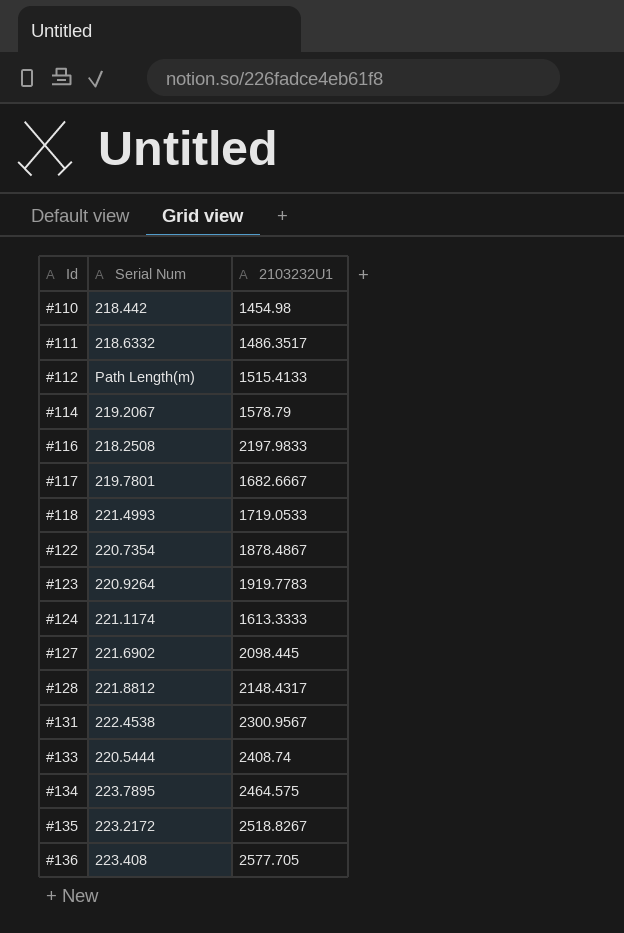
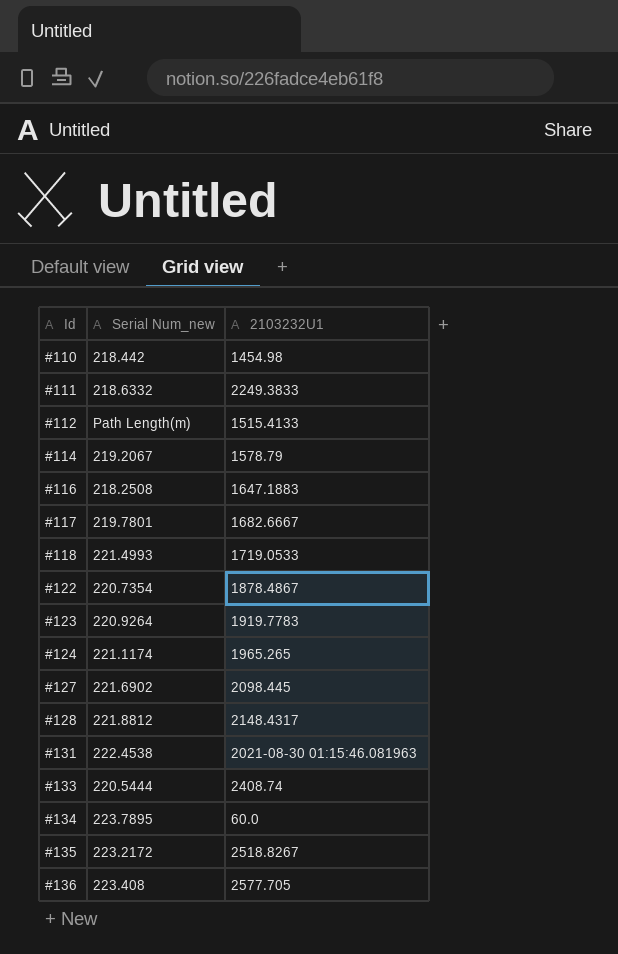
column name: Serial Num -> Serial Num_new
#111 | 2103232U1: 1486.3517 -> 2249.3833
#116 | 2103232U1: 2197.9833 -> 1647.1883
#124 | 2103232U1: 1613.3333 -> 1965.265
#131 | 2103232U1: 2300.9567 -> 2021-08-30 01:15:46.081963
#134 | 2103232U1: 2464.575 -> 60.0

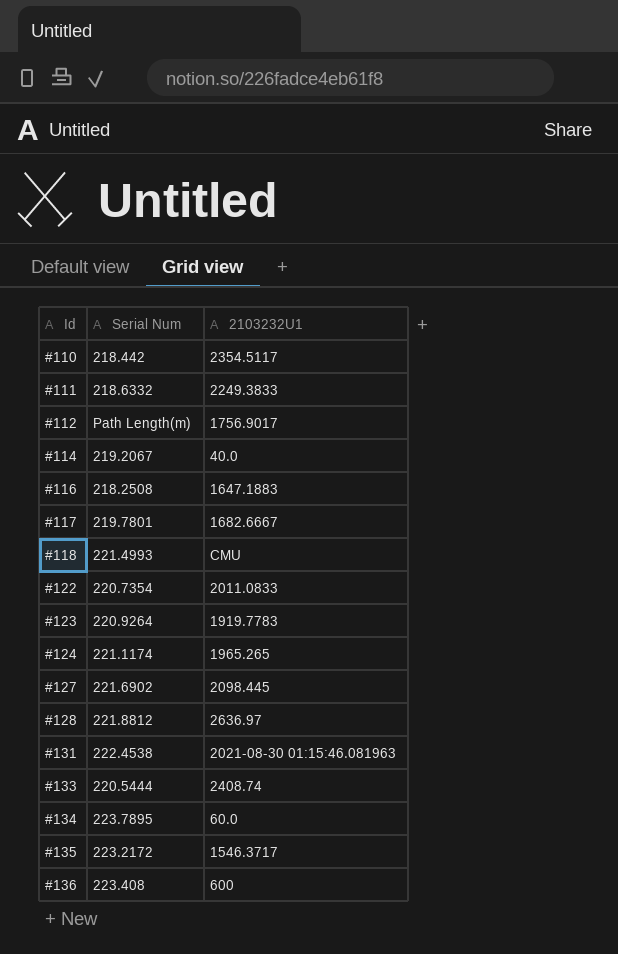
column name: Serial Num_new -> Serial Num
#110 | 2103232U1: 1454.98 -> 2354.5117
#112 | 2103232U1: 1515.4133 -> 1756.9017
#114 | 2103232U1: 1578.79 -> 40.0
#118 | 2103232U1: 1719.0533 -> CMU
#122 | 2103232U1: 1878.4867 -> 2011.0833
#128 | 2103232U1: 2148.4317 -> 2636.97
#135 | 2103232U1: 2518.8267 -> 1546.3717
#136 | 2103232U1: 2577.705 -> 600

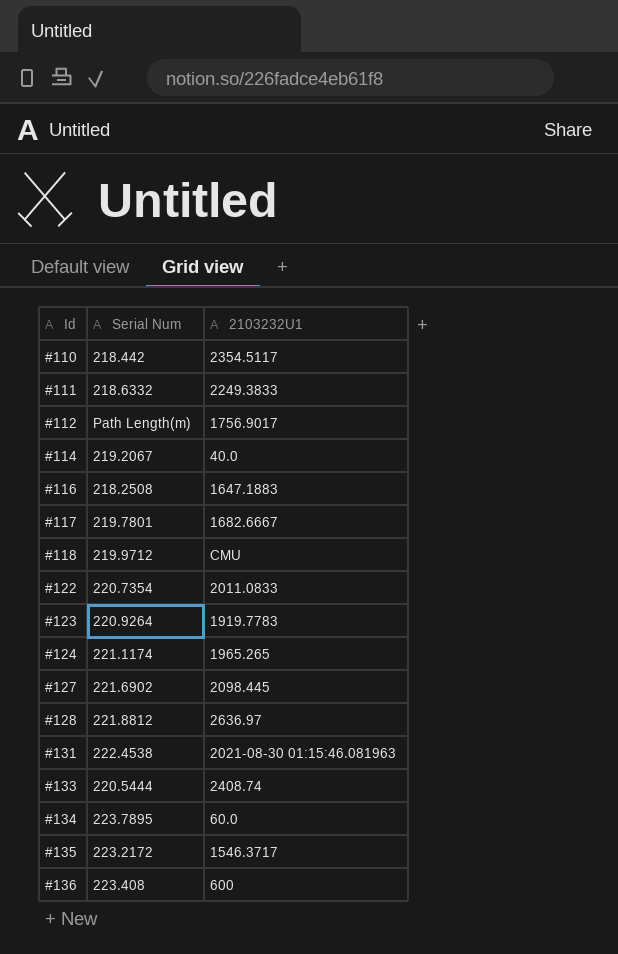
#118 | Serial Num: 221.4993 -> 219.9712

